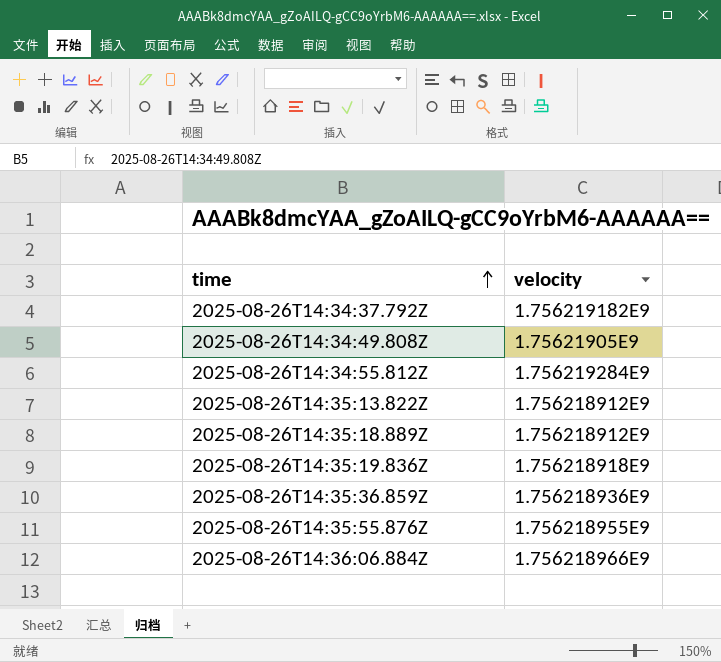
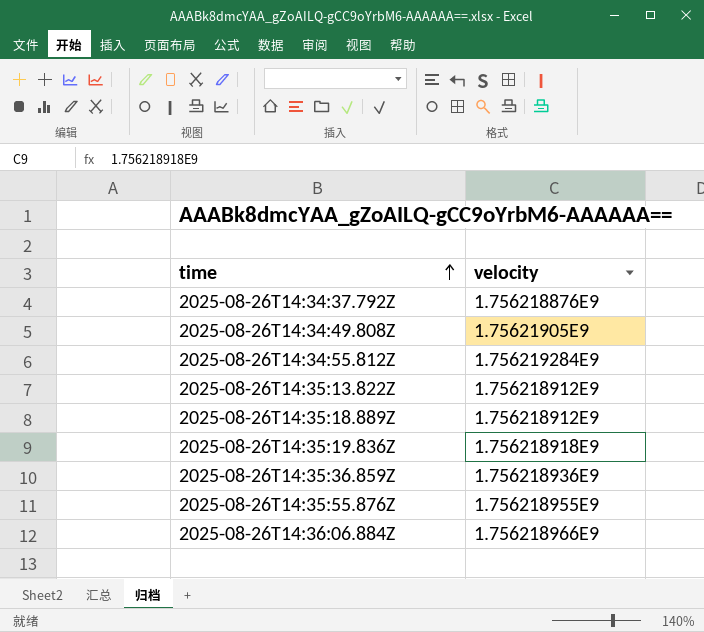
2025-08-26T14:34:37.792Z | velocity: 1.756219182E9 -> 1.756218876E9

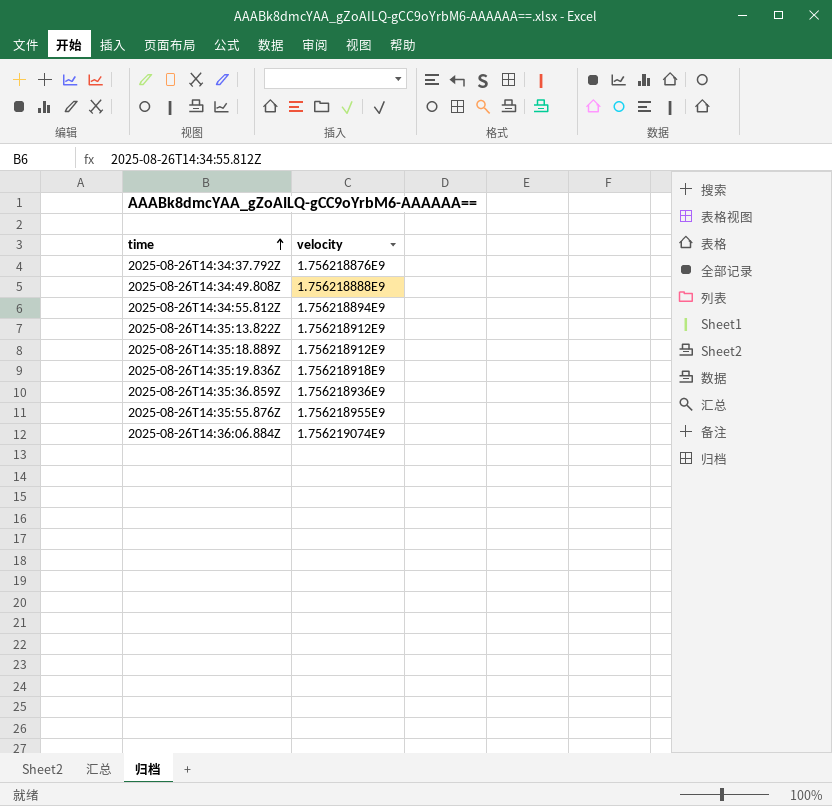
2025-08-26T14:34:49.808Z | velocity: 1.75621905E9 -> 1.756218888E9
2025-08-26T14:34:55.812Z | velocity: 1.756219284E9 -> 1.756218894E9
2025-08-26T14:36:06.884Z | velocity: 1.756218966E9 -> 1.756219074E9

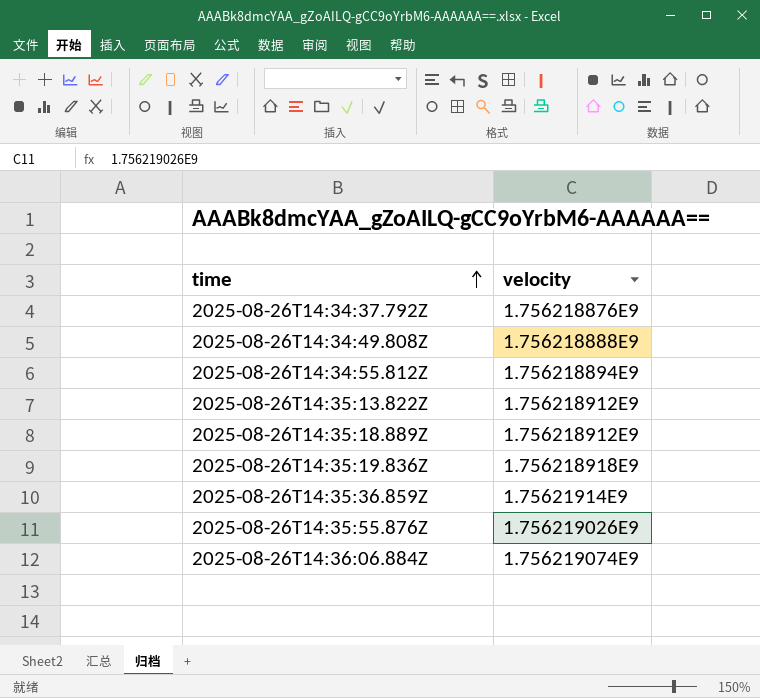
2025-08-26T14:35:36.859Z | velocity: 1.756218936E9 -> 1.75621914E9
2025-08-26T14:35:55.876Z | velocity: 1.756218955E9 -> 1.756219026E9

